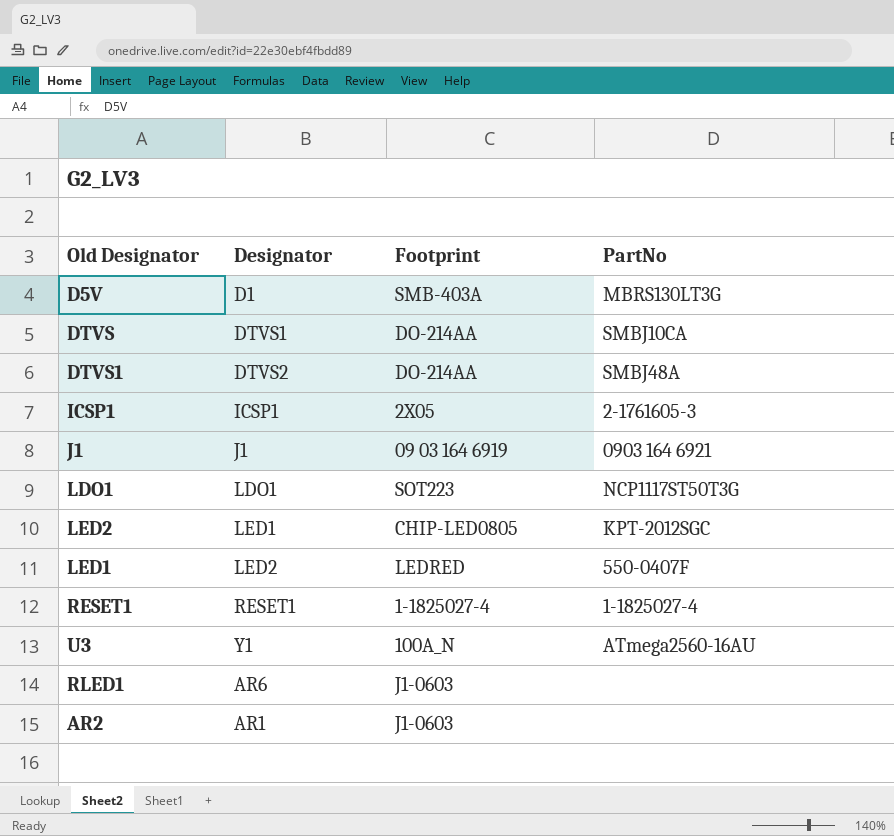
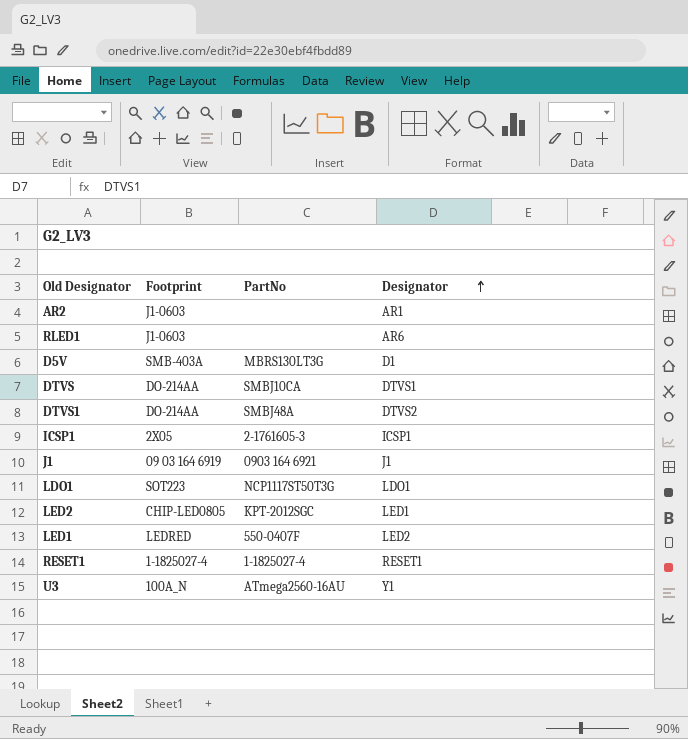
row order: none -> Designator ascending
column Designator | position: 2 -> 4

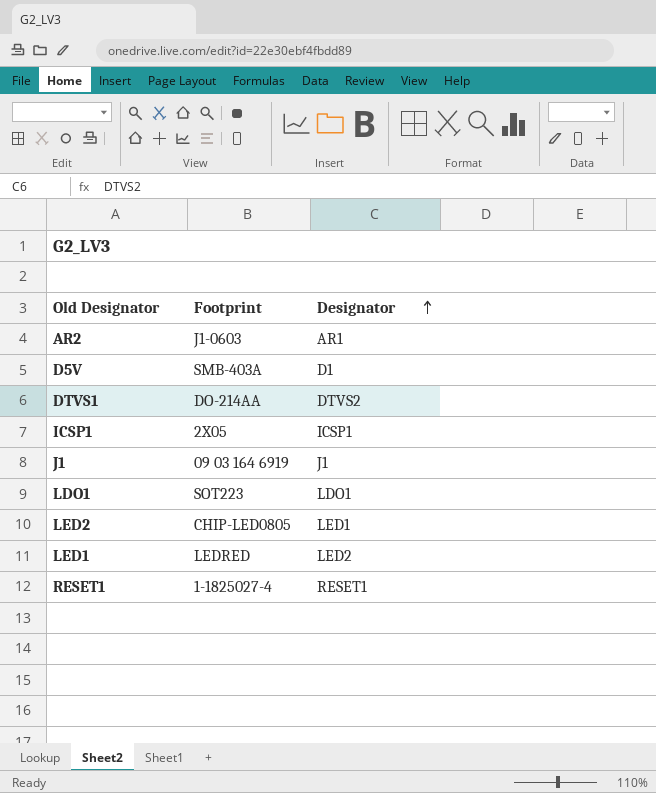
column PartNo | position: 3 -> none
row RLED1: J1-0603 | none | AR6 -> none
row DTVS: DO-214AA | SMBJ10CA | DTVS1 -> none
row U3: 100A_N | ATmega2560-16AU | Y1 -> none

